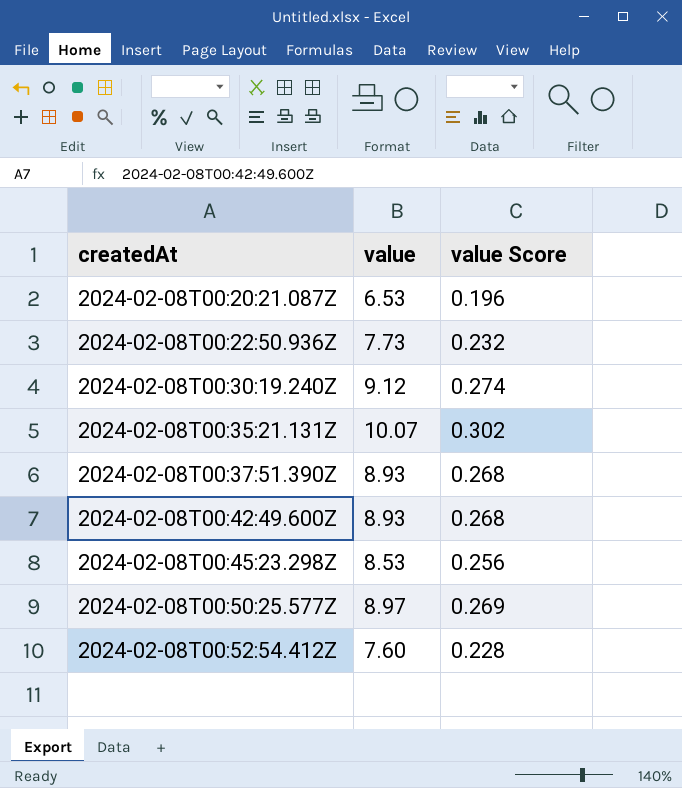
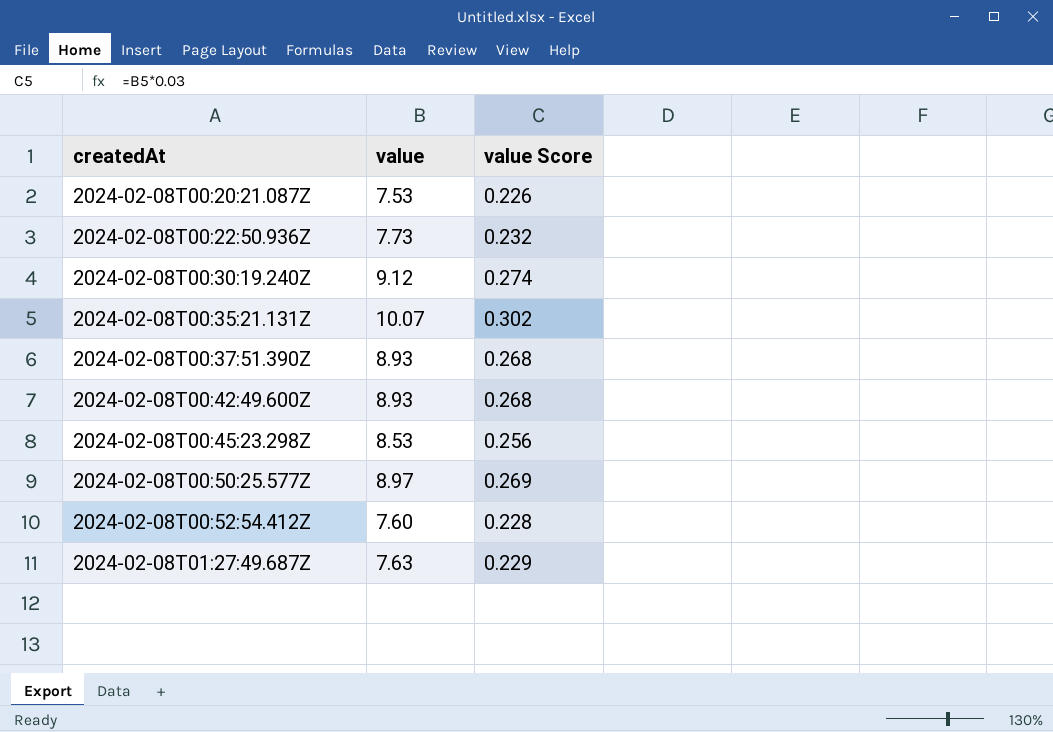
2024-02-08T00:20:21.087Z | value: 6.53 -> 7.53
2024-02-08T00:20:21.087Z | value Score: 0.196 -> 0.226
row 2024-02-08T01:27:49.687Z: none -> 7.63 | 0.229

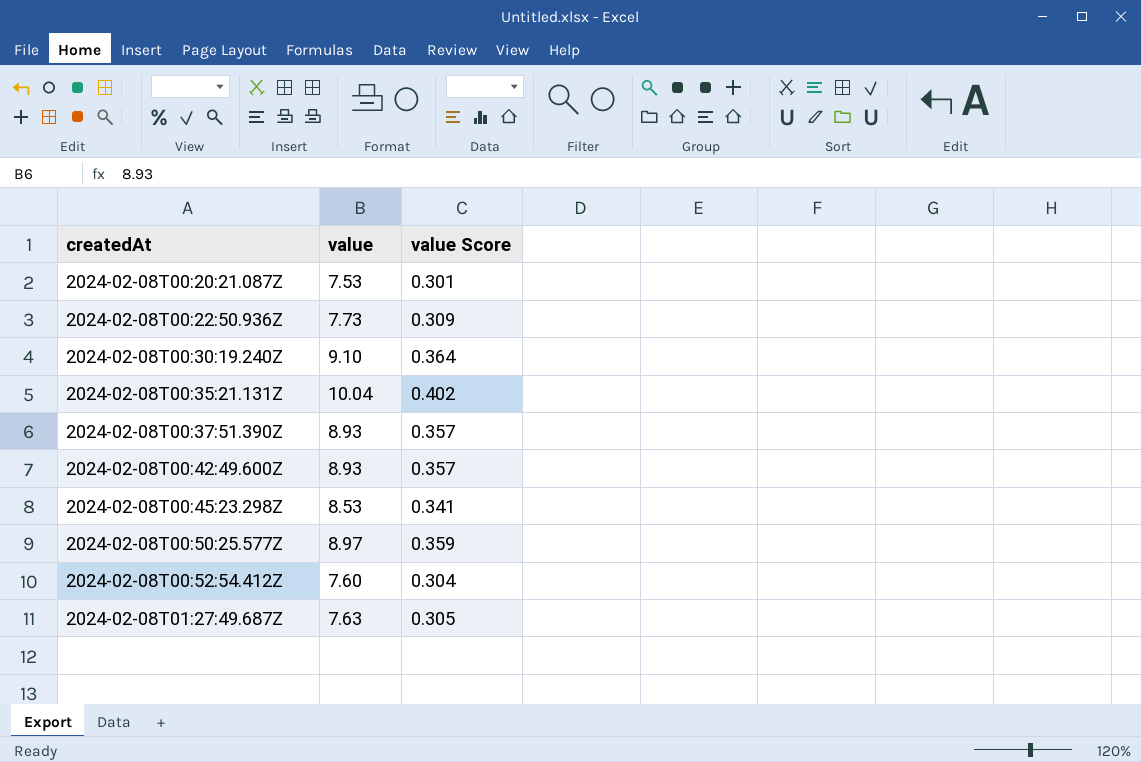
column value Score | formula: [value] * 0.03 -> [value] * 0.04
2024-02-08T00:30:19.240Z | value: 9.12 -> 9.10
2024-02-08T00:35:21.131Z | value: 10.07 -> 10.04

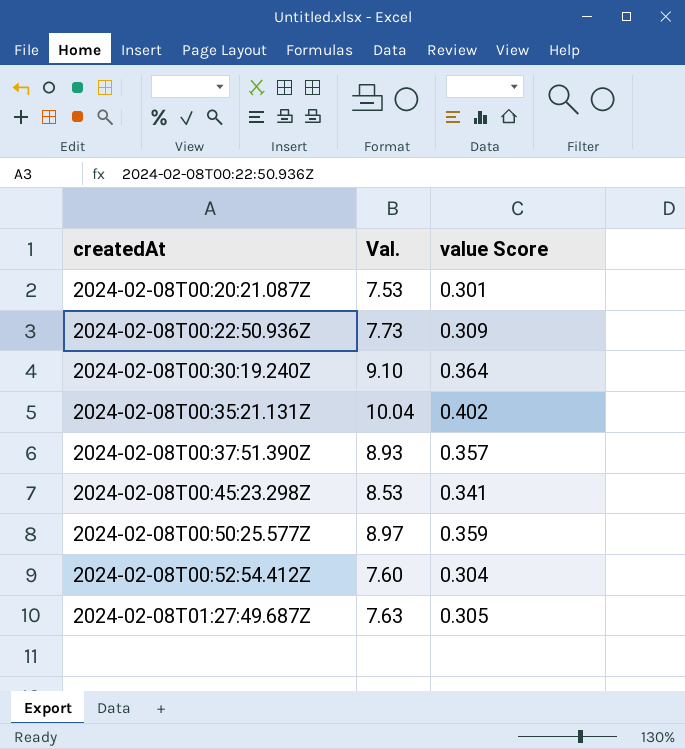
column name: value -> Val.
row 2024-02-08T00:42:49.600Z: 8.93 | 0.357 -> none

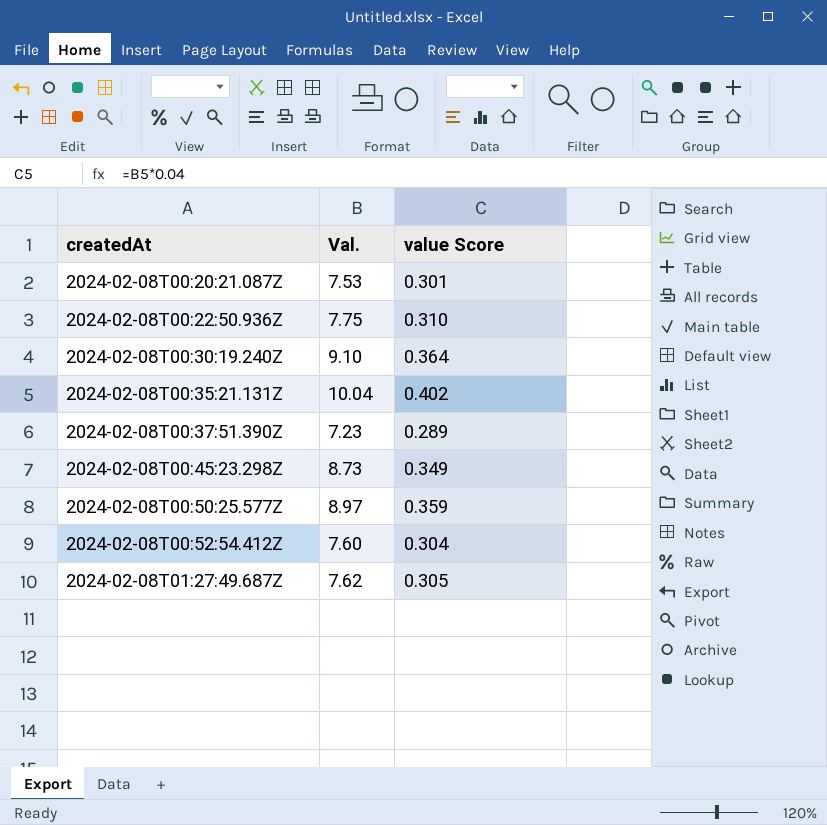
2024-02-08T00:22:50.936Z | Val.: 7.73 -> 7.75
2024-02-08T00:22:50.936Z | value Score: 0.309 -> 0.310
2024-02-08T00:37:51.390Z | Val.: 8.93 -> 7.23
2024-02-08T00:37:51.390Z | value Score: 0.357 -> 0.289
2024-02-08T00:45:23.298Z | Val.: 8.53 -> 8.73
2024-02-08T00:45:23.298Z | value Score: 0.341 -> 0.349
2024-02-08T01:27:49.687Z | Val.: 7.63 -> 7.62

